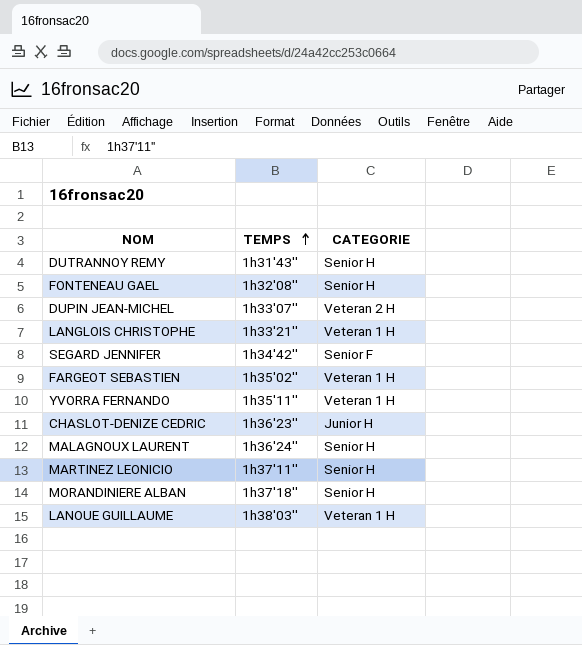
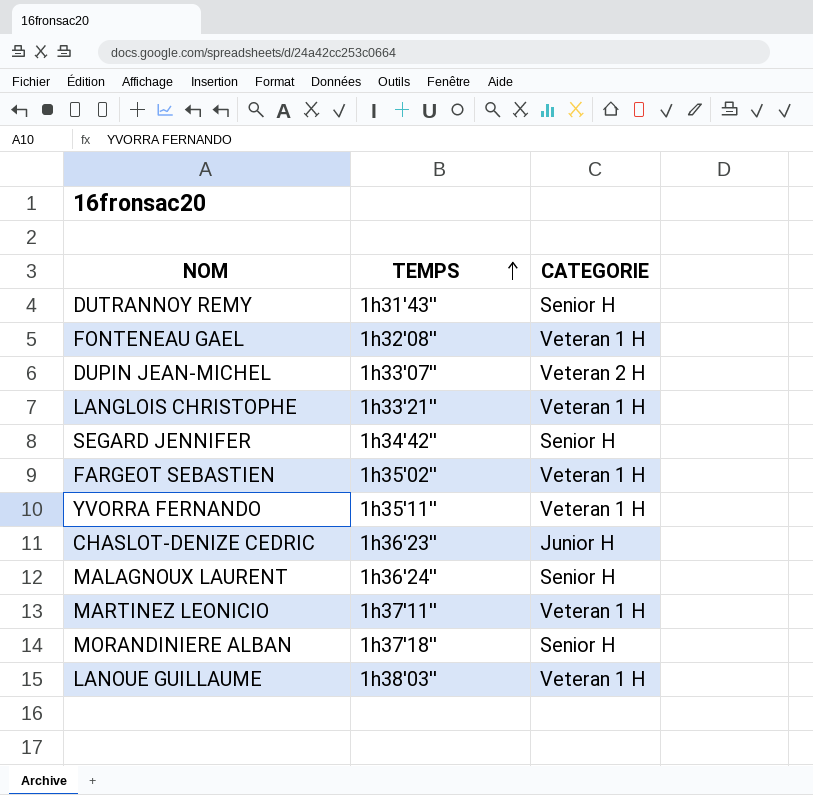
FONTENEAU GAEL | CATEGORIE: Senior H -> Veteran 1 H
SEGARD JENNIFER | CATEGORIE: Senior F -> Senior H
MARTINEZ LEONICIO | CATEGORIE: Senior H -> Veteran 1 H

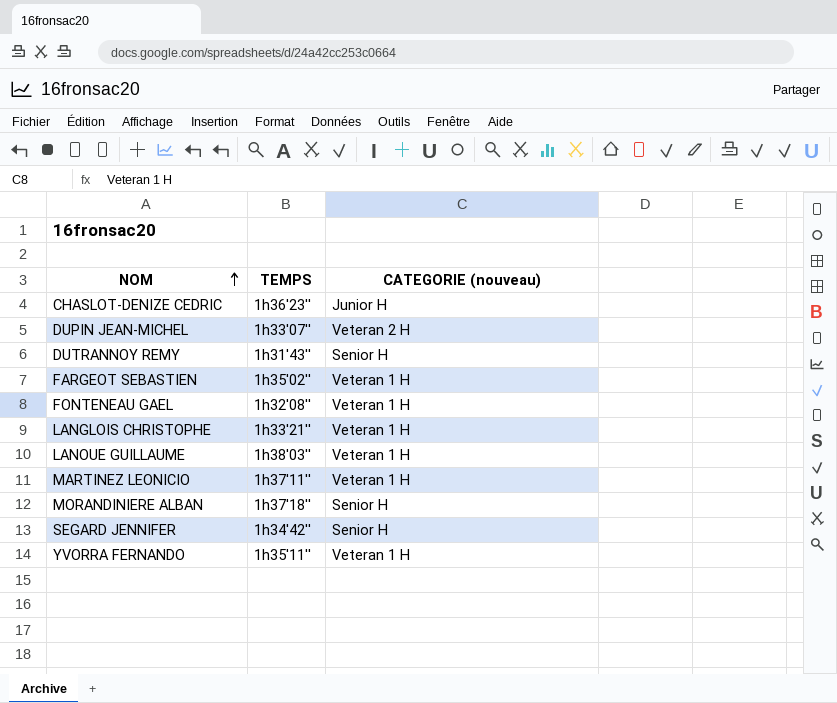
row order: TEMPS ascending -> NOM ascending
column name: CATEGORIE -> CATEGORIE (nouveau)
row MALAGNOUX LAURENT: 1h36'24'' | Senior H -> none

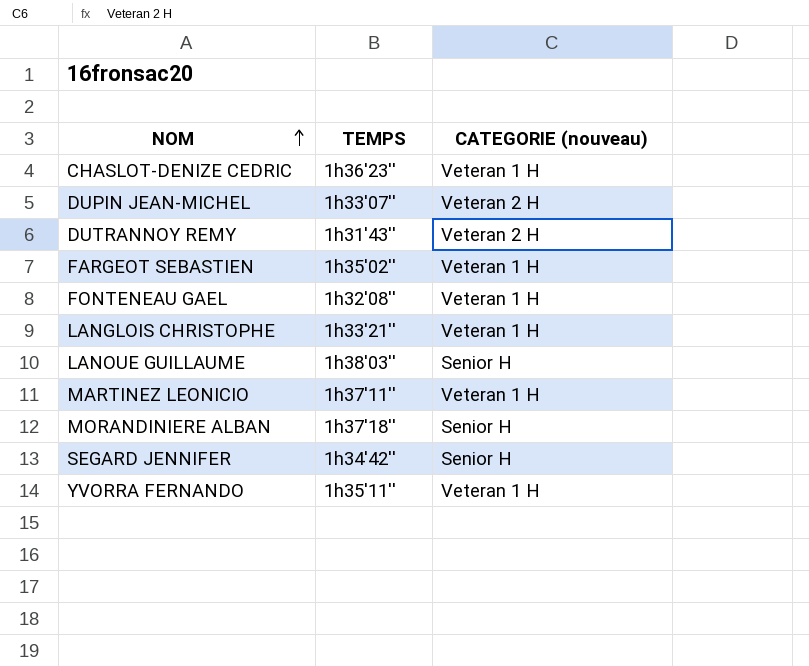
CHASLOT-DENIZE CEDRIC | CATEGORIE (nouveau): Junior H -> Veteran 1 H
DUTRANNOY REMY | CATEGORIE (nouveau): Senior H -> Veteran 2 H
LANOUE GUILLAUME | CATEGORIE (nouveau): Veteran 1 H -> Senior H

